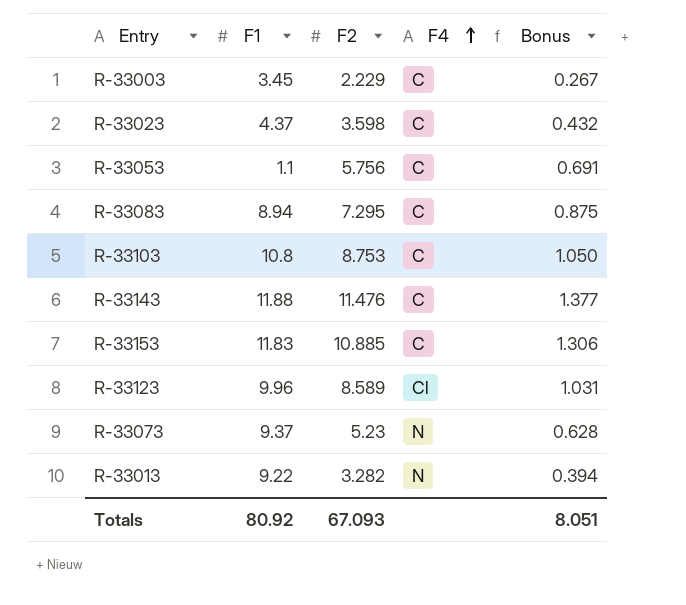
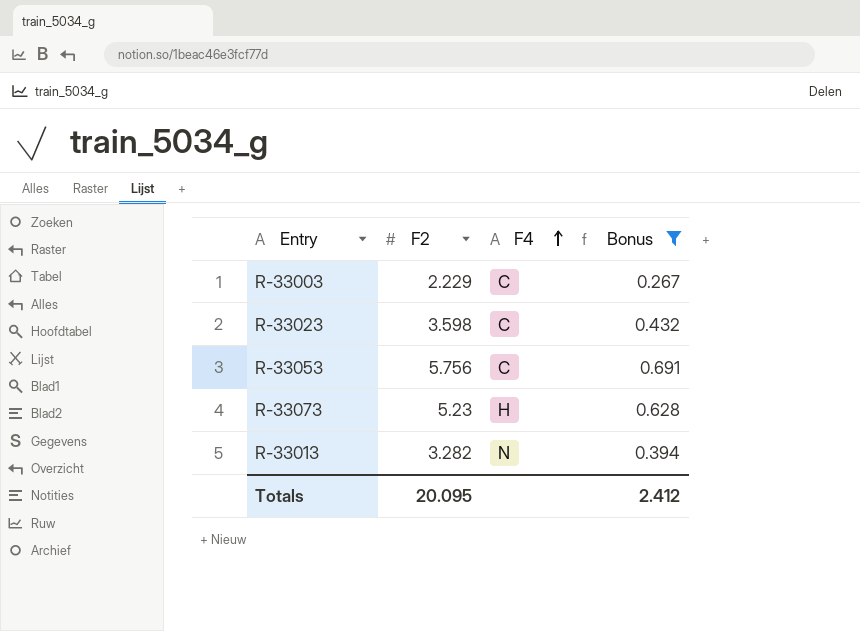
filter: none -> Bonus <= 0.691
column F1 | position: 2 -> none
R-33073 | F4: N -> H
Totals | F2: 67.093 -> 20.095
Totals | Bonus: 8.051 -> 2.412

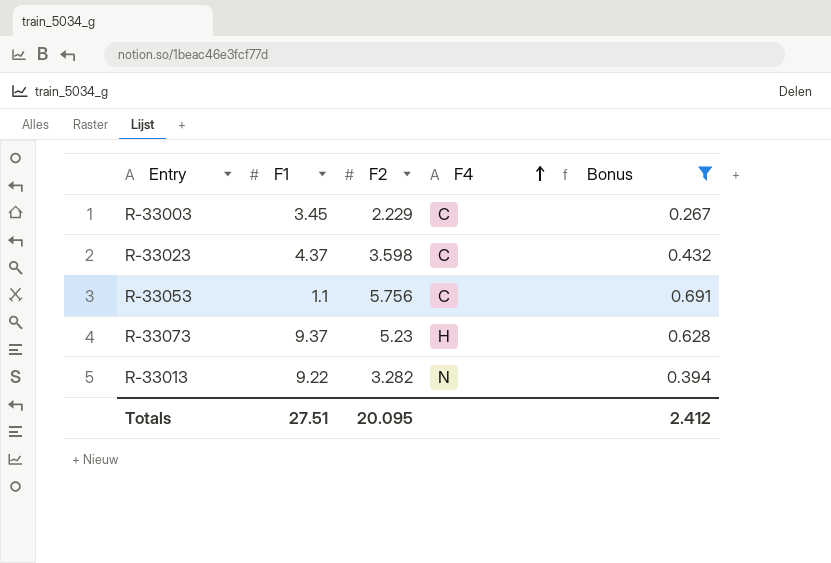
column F1 | position: none -> 2

